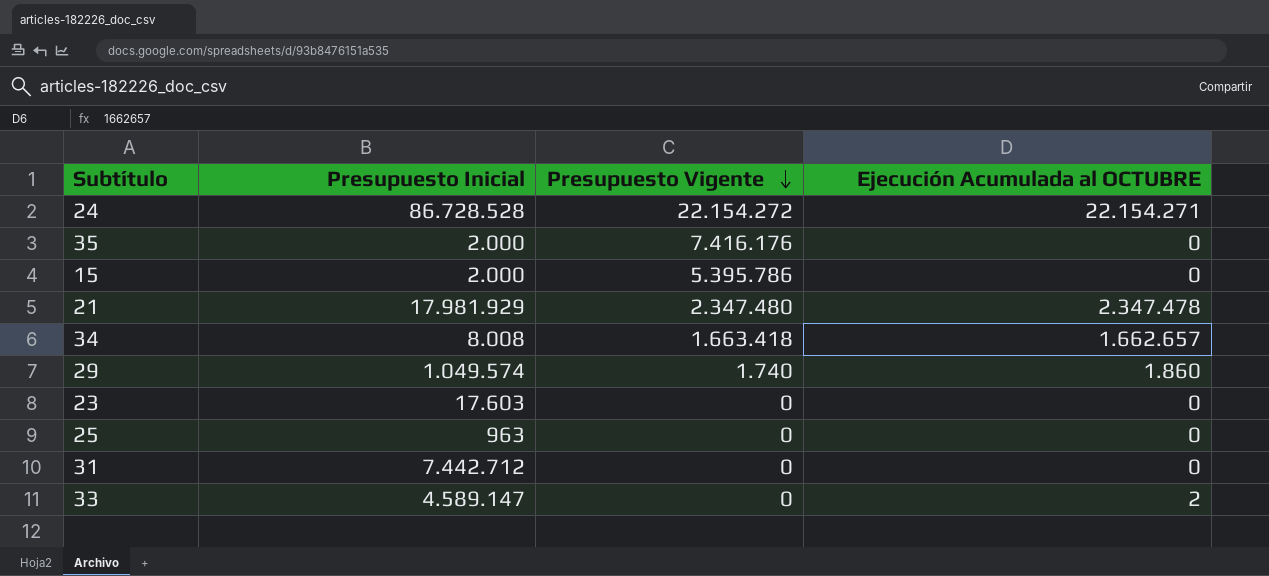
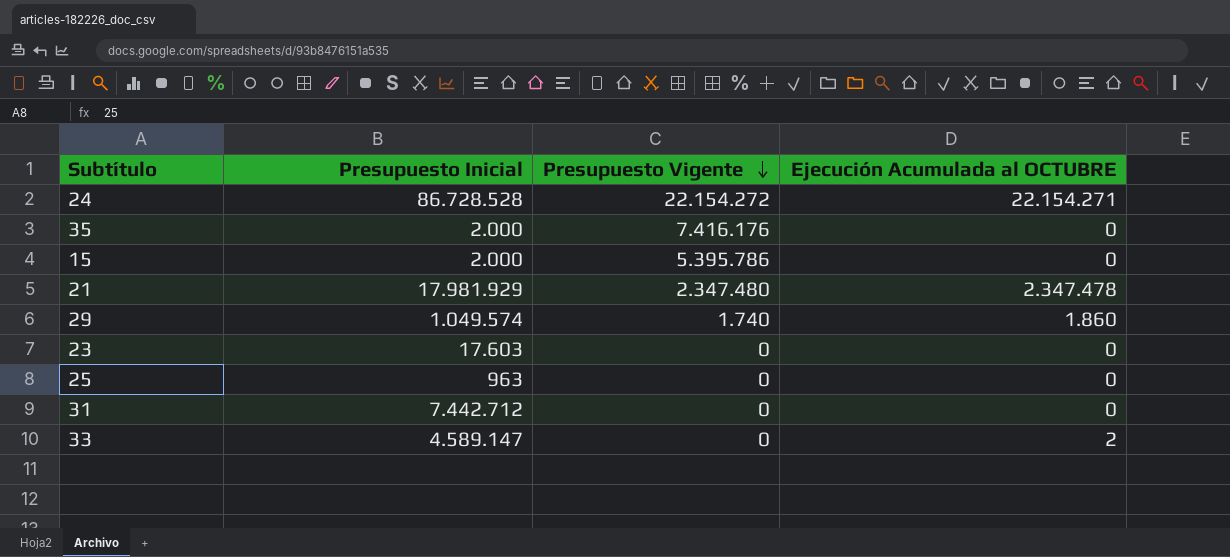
row 34: 8.008 | 1.663.418 | 1.662.657 -> none

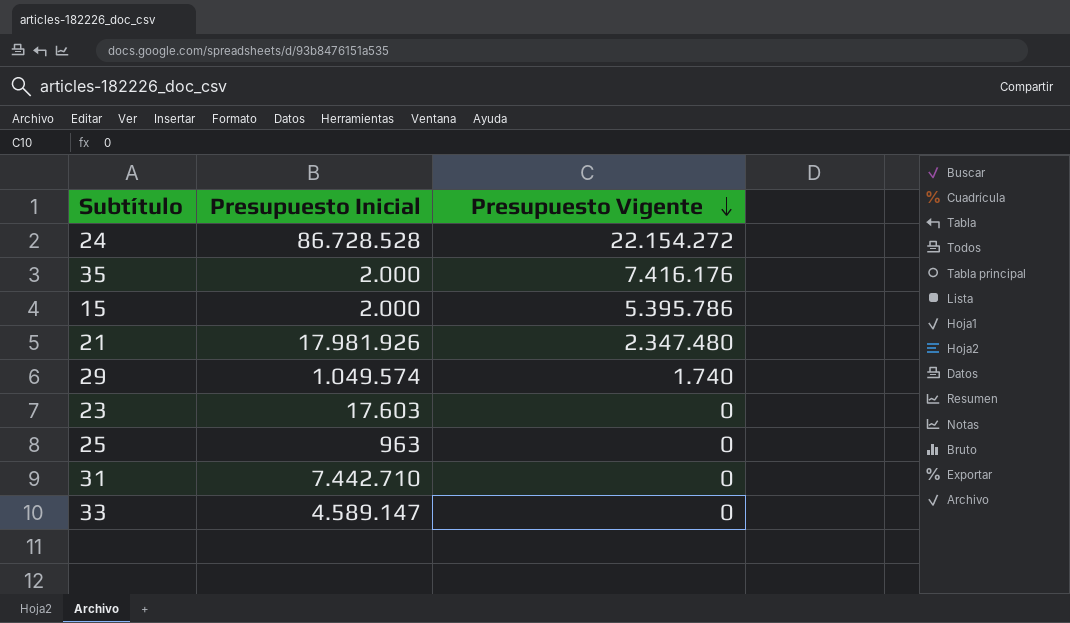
column Ejecución Acumulada al OCTUBRE | position: 4 -> none
21 | Presupuesto Inicial: 17.981.929 -> 17.981.926
31 | Presupuesto Inicial: 7.442.712 -> 7.442.710

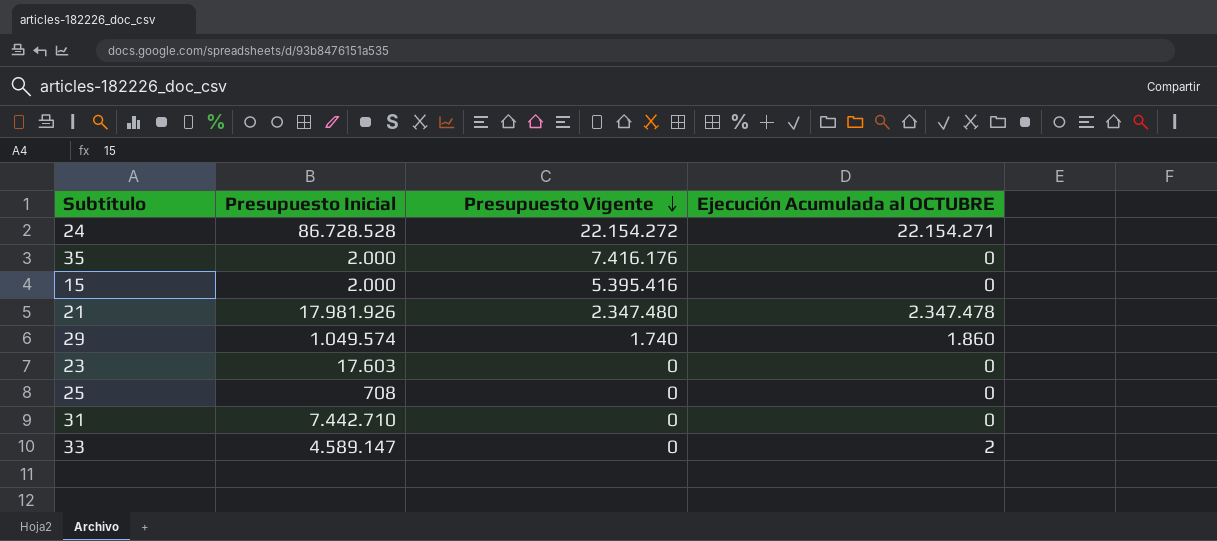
column Ejecución Acumulada al OCTUBRE | position: none -> 4
15 | Presupuesto Vigente: 5.395.786 -> 5.395.416
25 | Presupuesto Inicial: 963 -> 708

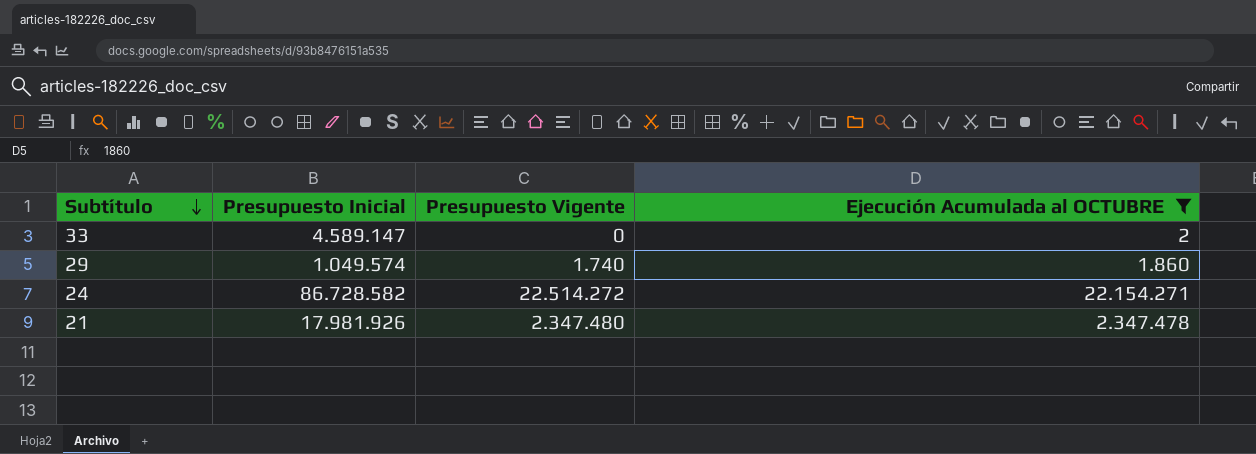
filter: none -> Ejecución Acumulada al OCTUBRE != 0
row order: Presupuesto Vigente descending -> Subtítulo descending
24 | Presupuesto Inicial: 86.728.528 -> 86.728.582
24 | Presupuesto Vigente: 22.154.272 -> 22.514.272

